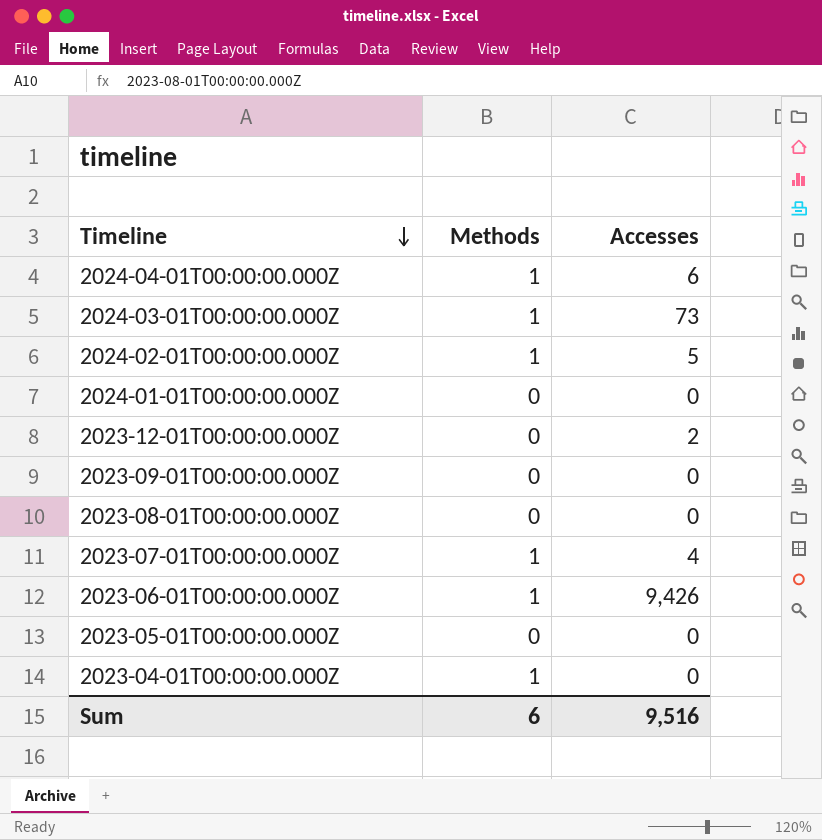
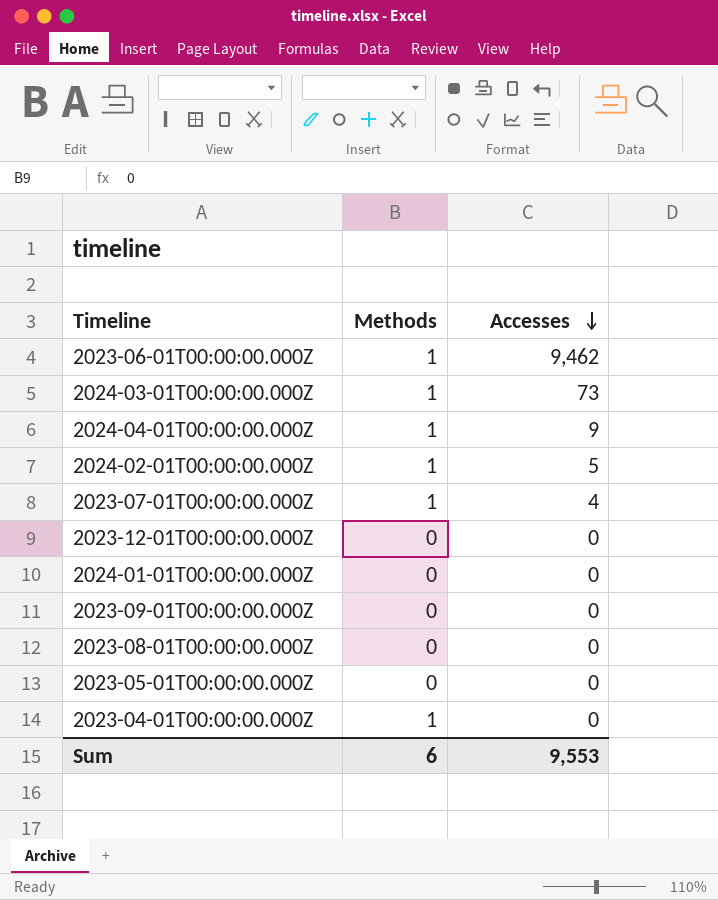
row order: Timeline descending -> Accesses descending
2023-06-01T00:00:00.000Z | Accesses: 9,426 -> 9,462
2024-04-01T00:00:00.000Z | Accesses: 6 -> 9
2023-12-01T00:00:00.000Z | Accesses: 2 -> 0
Sum | Accesses: 9,516 -> 9,553

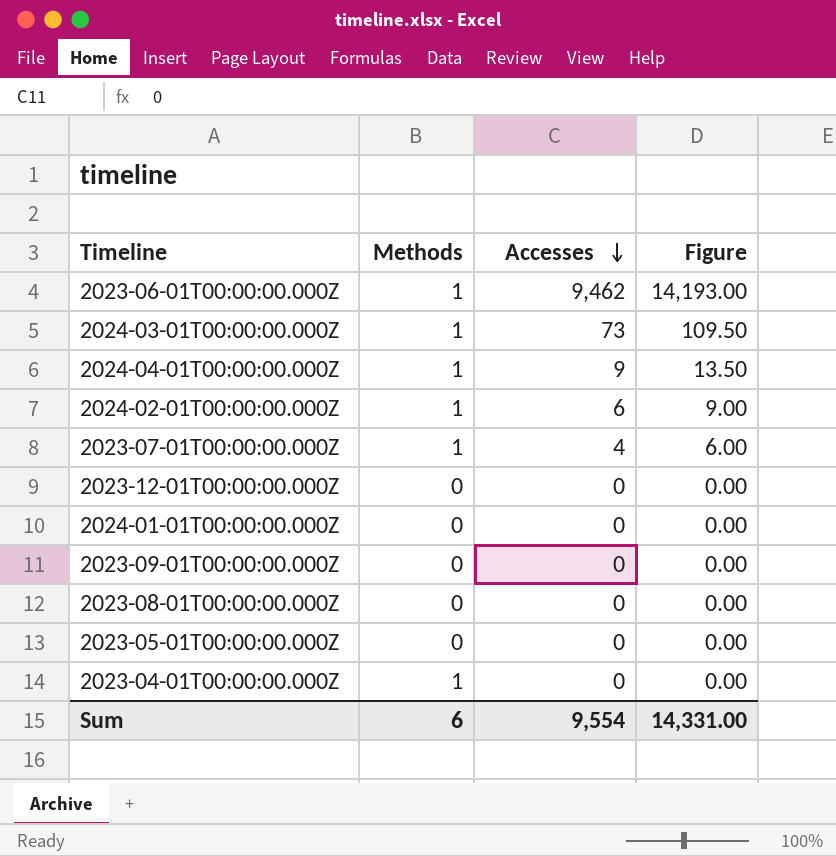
column Figure | formula: none -> [Accesses] * 1.5
2024-02-01T00:00:00.000Z | Accesses: 5 -> 6
Sum | Accesses: 9,553 -> 9,554

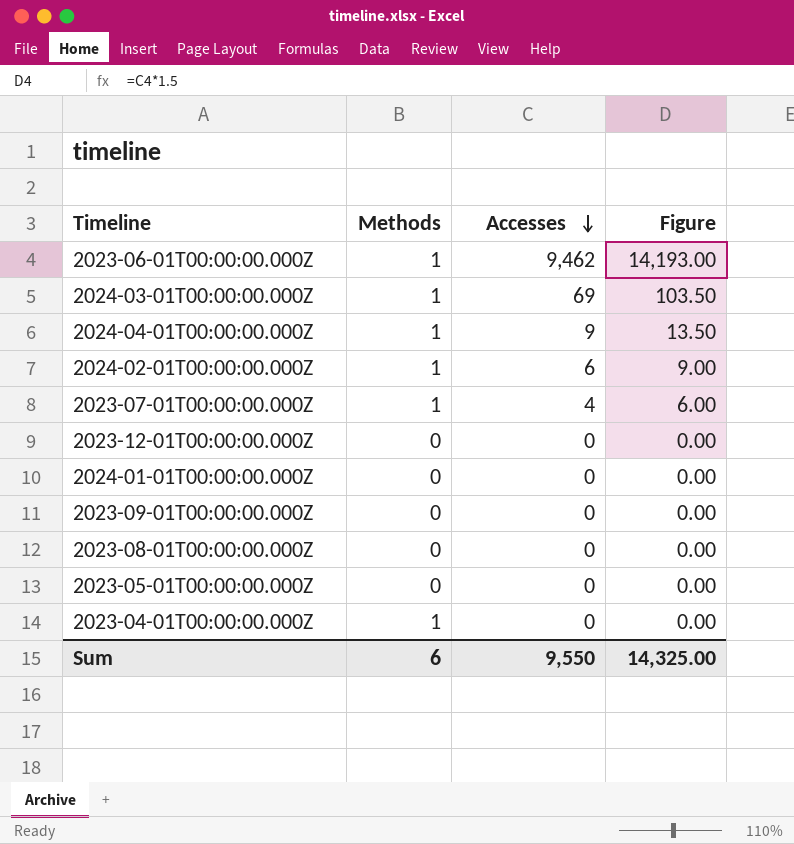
2024-03-01T00:00:00.000Z | Accesses: 73 -> 69
2024-03-01T00:00:00.000Z | Figure: 109.50 -> 103.50
Sum | Accesses: 9,554 -> 9,550
Sum | Figure: 14,331.00 -> 14,325.00

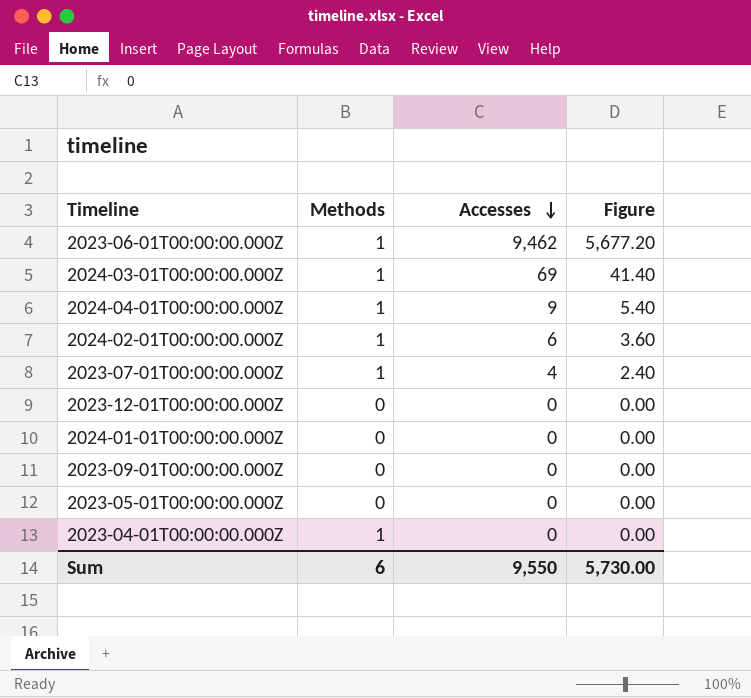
column Figure | formula: [Accesses] * 1.5 -> [Accesses] * 0.6
row 2023-08-01T00:00:00.000Z: 0 | 0 | 0.00 -> none
Sum | Figure: 14,325.00 -> 5,730.00

